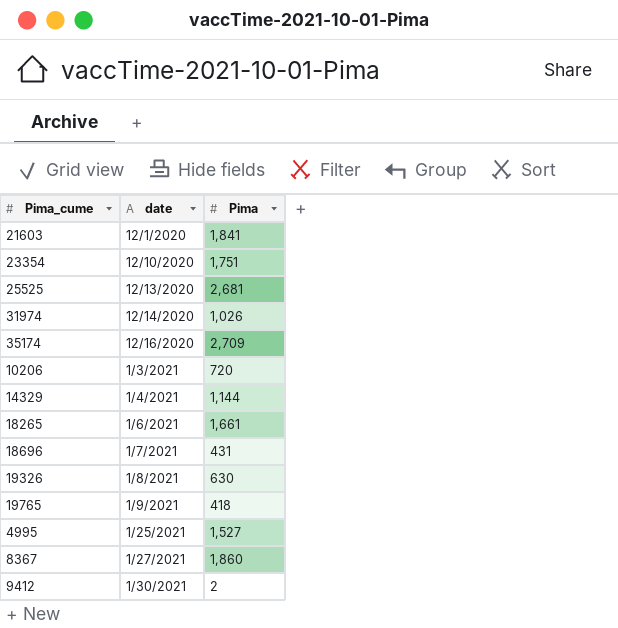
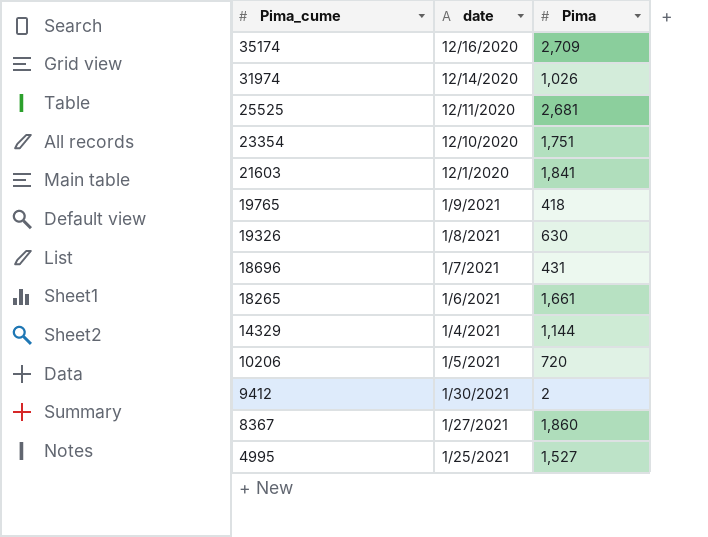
row order: date ascending -> Pima_cume descending
25525 | date: 12/13/2020 -> 12/11/2020
10206 | date: 1/3/2021 -> 1/5/2021

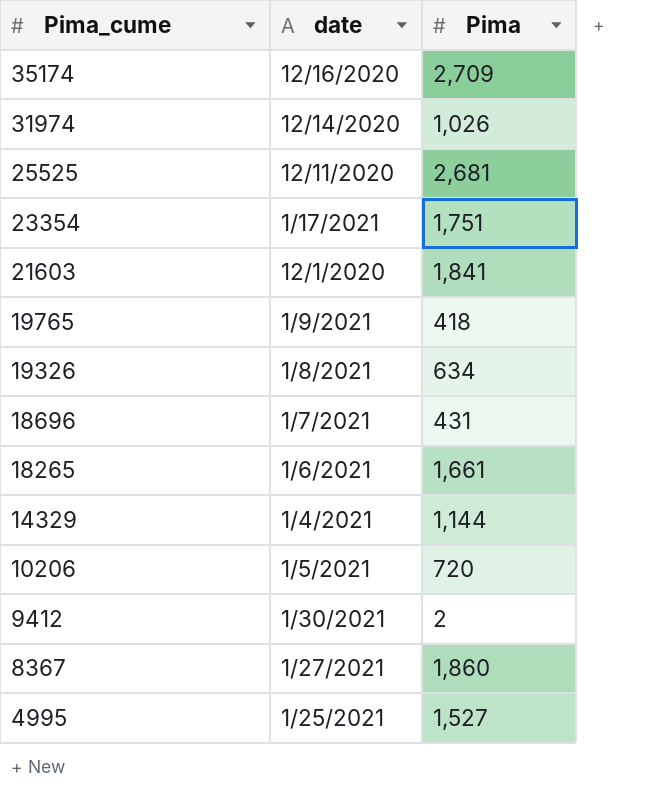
23354 | date: 12/10/2020 -> 1/17/2021
19326 | Pima: 630 -> 634

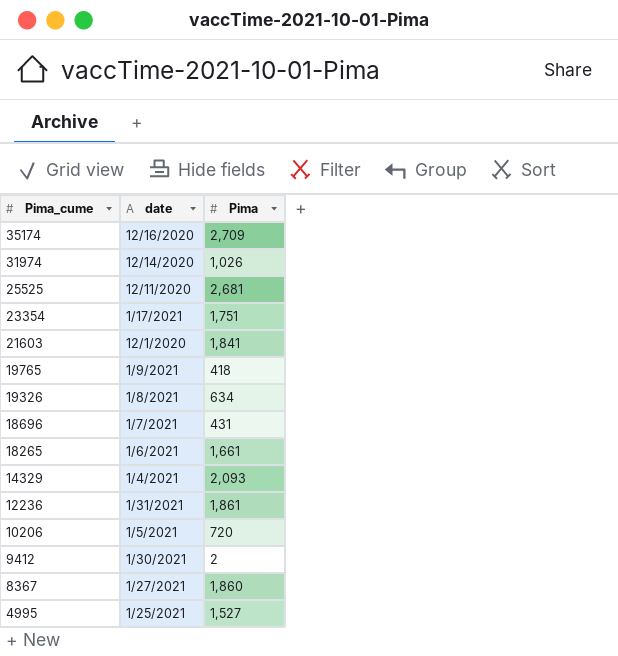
14329 | Pima: 1,144 -> 2,093
row 12236: none -> 1/31/2021 | 1,861

